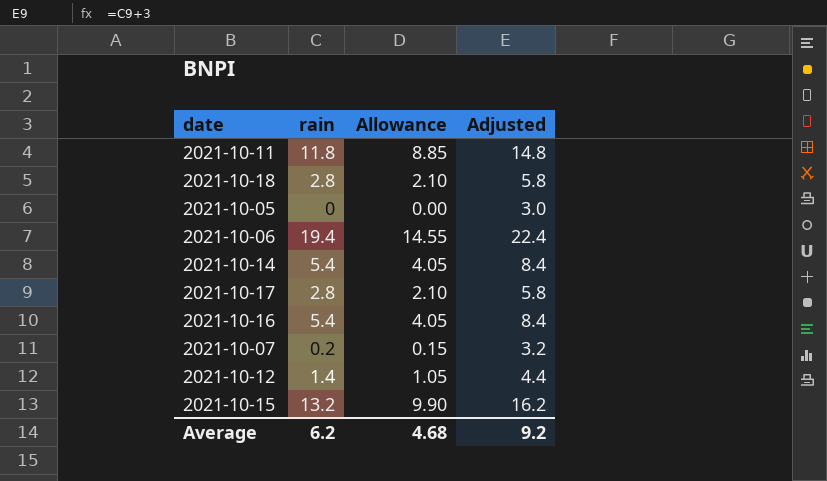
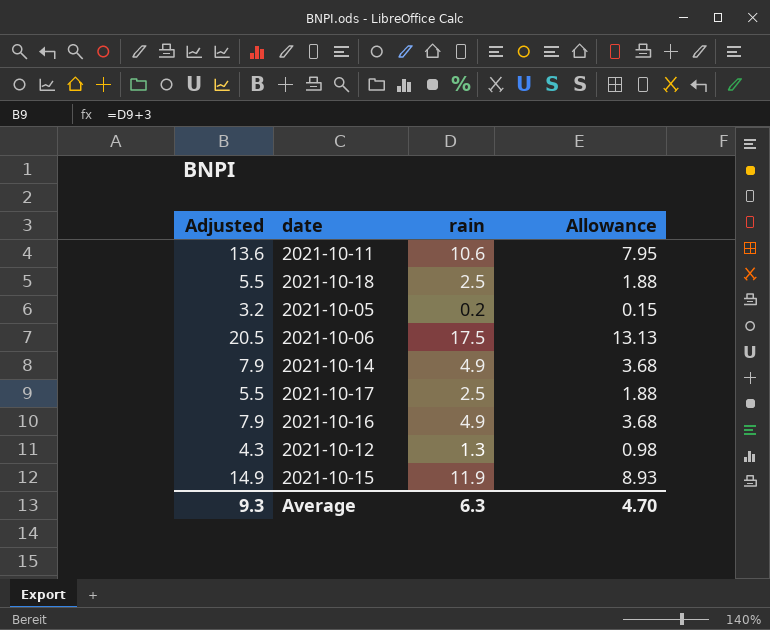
column Adjusted | position: 4 -> 1
row 2021-10-07: 0.2 | 0.15 | 3.2 -> none
2021-10-11 | Adjusted: 14.8 -> 13.6
2021-10-11 | rain: 11.8 -> 10.6
2021-10-11 | Allowance: 8.85 -> 7.95
2021-10-18 | Adjusted: 5.8 -> 5.5
2021-10-18 | rain: 2.8 -> 2.5
2021-10-18 | Allowance: 2.10 -> 1.88
2021-10-05 | Adjusted: 3.0 -> 3.2
2021-10-05 | rain: 0 -> 0.2
2021-10-05 | Allowance: 0.00 -> 0.15
2021-10-06 | Adjusted: 22.4 -> 20.5
2021-10-06 | rain: 19.4 -> 17.5
2021-10-06 | Allowance: 14.55 -> 13.13
2021-10-14 | Adjusted: 8.4 -> 7.9
2021-10-14 | rain: 5.4 -> 4.9
2021-10-14 | Allowance: 4.05 -> 3.68
2021-10-17 | Adjusted: 5.8 -> 5.5
2021-10-17 | rain: 2.8 -> 2.5
2021-10-17 | Allowance: 2.10 -> 1.88
2021-10-16 | Adjusted: 8.4 -> 7.9
2021-10-16 | rain: 5.4 -> 4.9
2021-10-16 | Allowance: 4.05 -> 3.68
2021-10-12 | Adjusted: 4.4 -> 4.3
2021-10-12 | rain: 1.4 -> 1.3
2021-10-12 | Allowance: 1.05 -> 0.98
2021-10-15 | Adjusted: 16.2 -> 14.9
2021-10-15 | rain: 13.2 -> 11.9
2021-10-15 | Allowance: 9.90 -> 8.93
Average | Adjusted: 9.2 -> 9.3
Average | rain: 6.2 -> 6.3
Average | Allowance: 4.68 -> 4.70

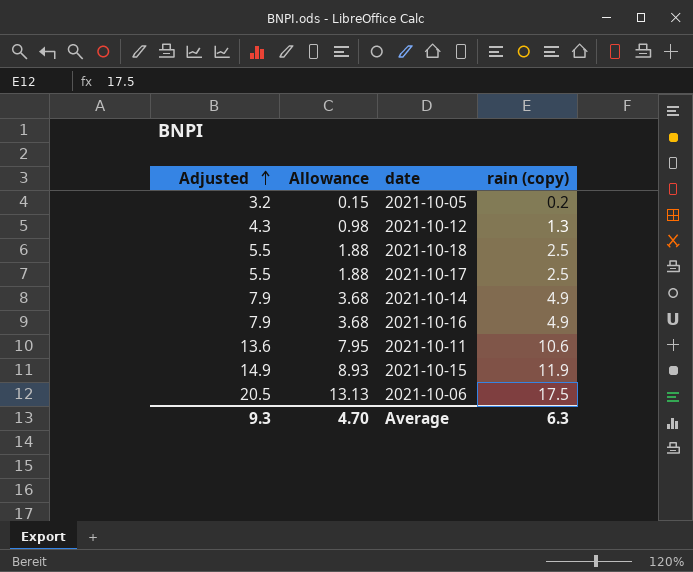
row order: none -> Adjusted ascending
column Allowance | position: 4 -> 2
column name: rain -> rain (copy)

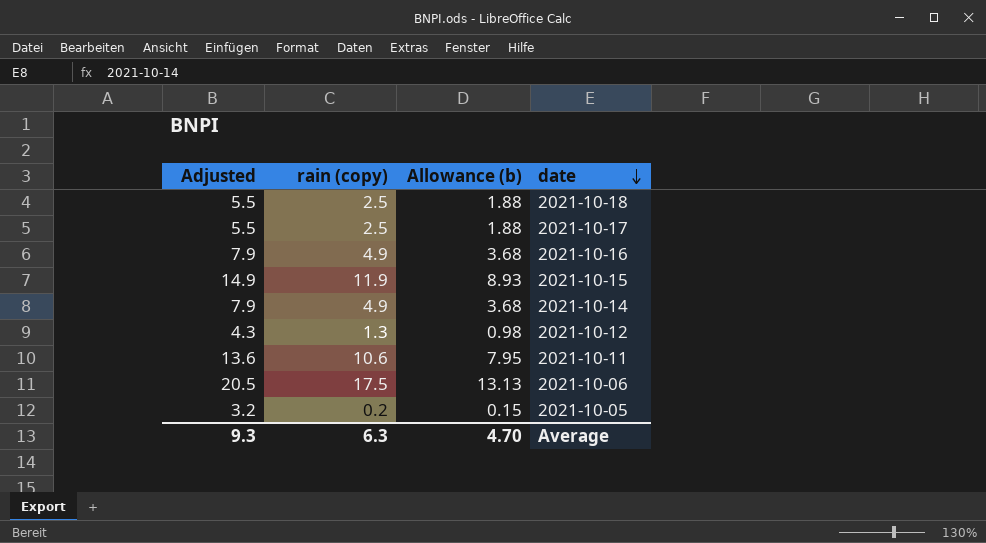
row order: Adjusted ascending -> date descending
column rain (copy) | position: 4 -> 2
column name: Allowance -> Allowance (b)

